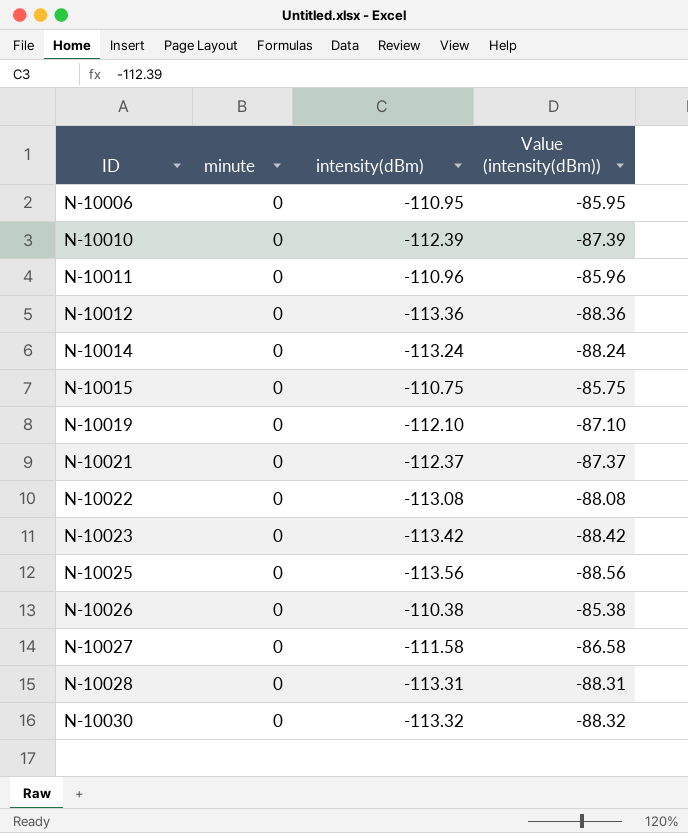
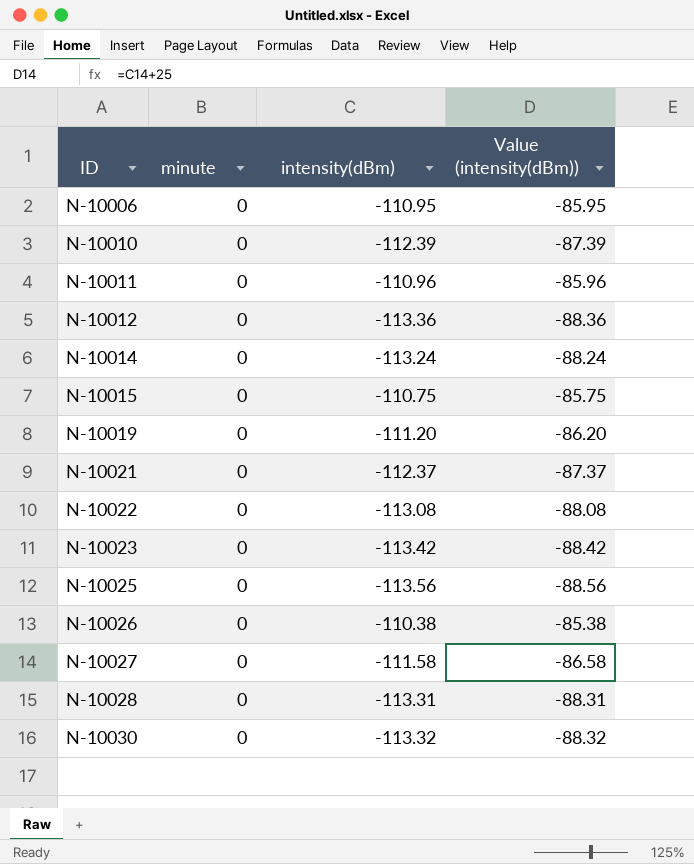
N-10019 | intensity(dBm): -112.10 -> -111.20
N-10019 | Value (intensity(dBm)): -87.10 -> -86.20

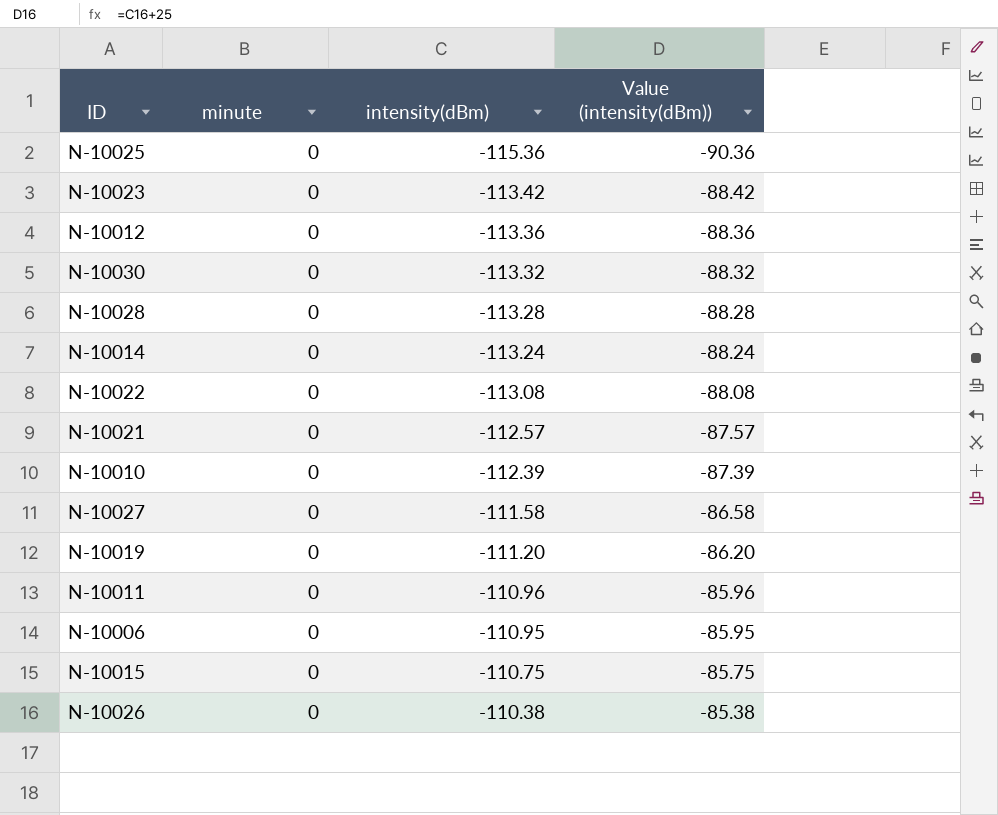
row order: ID ascending -> intensity(dBm) ascending
N-10025 | intensity(dBm): -113.56 -> -115.36
N-10025 | Value (intensity(dBm)): -88.56 -> -90.36
N-10028 | intensity(dBm): -113.31 -> -113.28
N-10028 | Value (intensity(dBm)): -88.31 -> -88.28
N-10021 | intensity(dBm): -112.37 -> -112.57
N-10021 | Value (intensity(dBm)): -87.37 -> -87.57

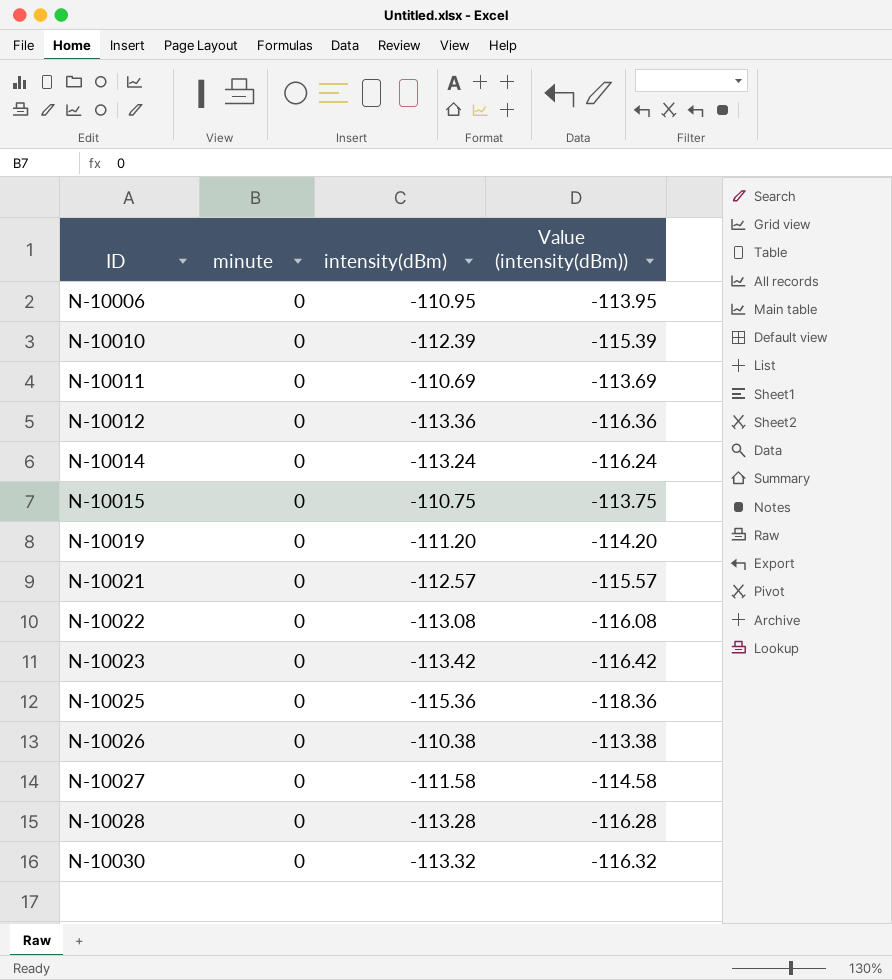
row order: intensity(dBm) ascending -> ID ascending
column Value (intensity(dBm)) | formula: [intensity(dBm)] + 25 -> [intensity(dBm)] - 3
N-10011 | intensity(dBm): -110.96 -> -110.69

